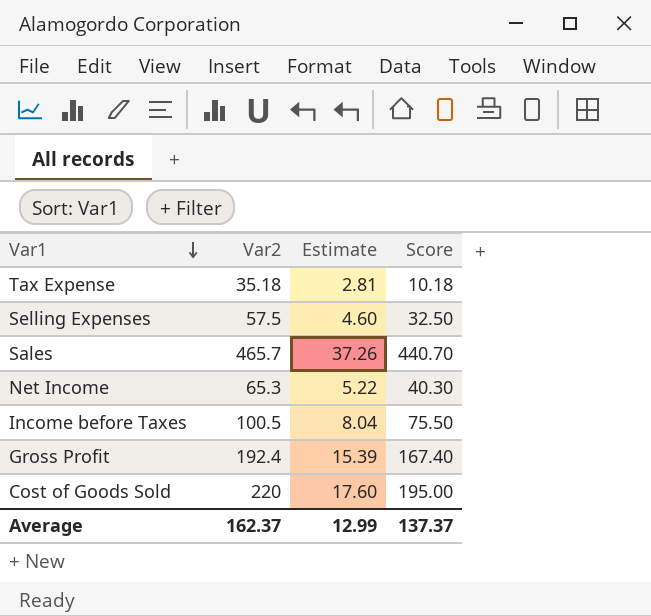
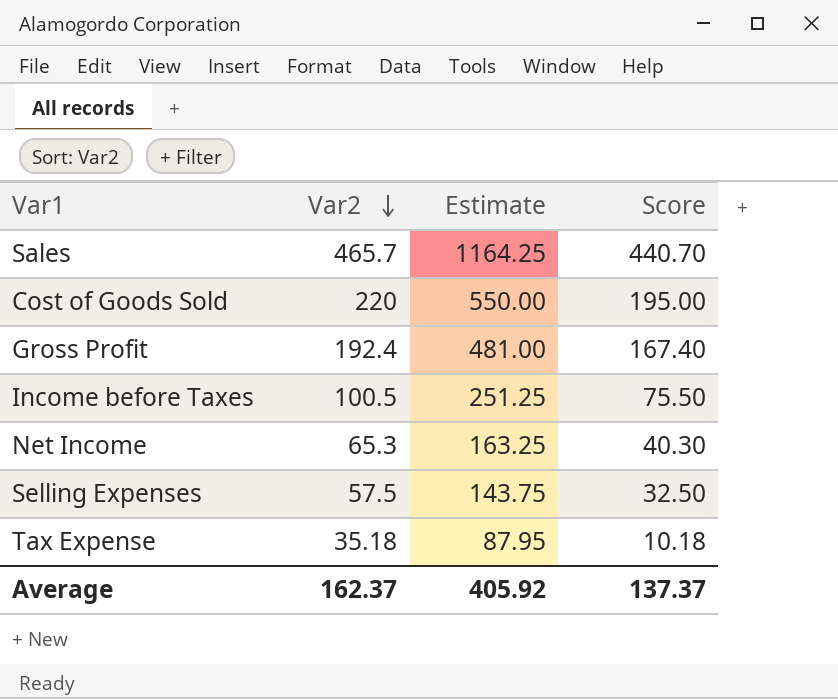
row order: Var1 descending -> Var2 descending
column Estimate | formula: [Var2] * 0.08 -> [Var2] * 2.5
Average | Estimate: 12.99 -> 405.92

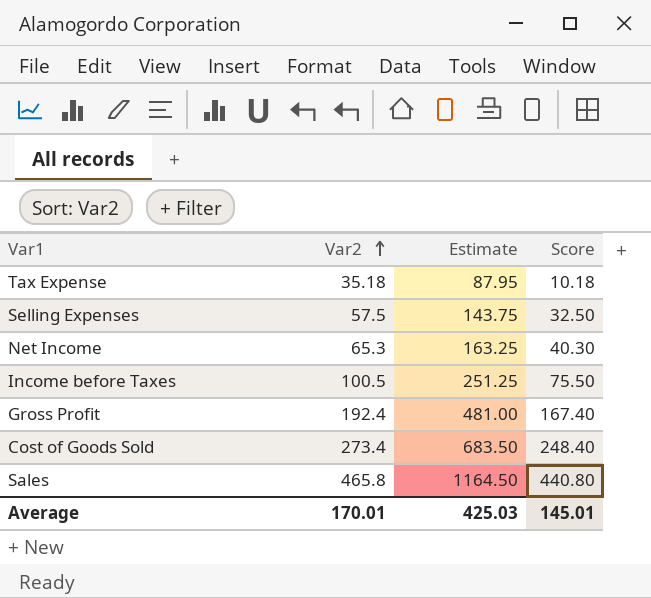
row order: Var2 descending -> Var2 ascending
Cost of Goods Sold | Var2: 220 -> 273.4
Cost of Goods Sold | Estimate: 550.00 -> 683.50
Cost of Goods Sold | Score: 195.00 -> 248.40
Sales | Var2: 465.7 -> 465.8
Sales | Estimate: 1164.25 -> 1164.50
Sales | Score: 440.70 -> 440.80
Average | Var2: 162.37 -> 170.01
Average | Estimate: 405.92 -> 425.03
Average | Score: 137.37 -> 145.01

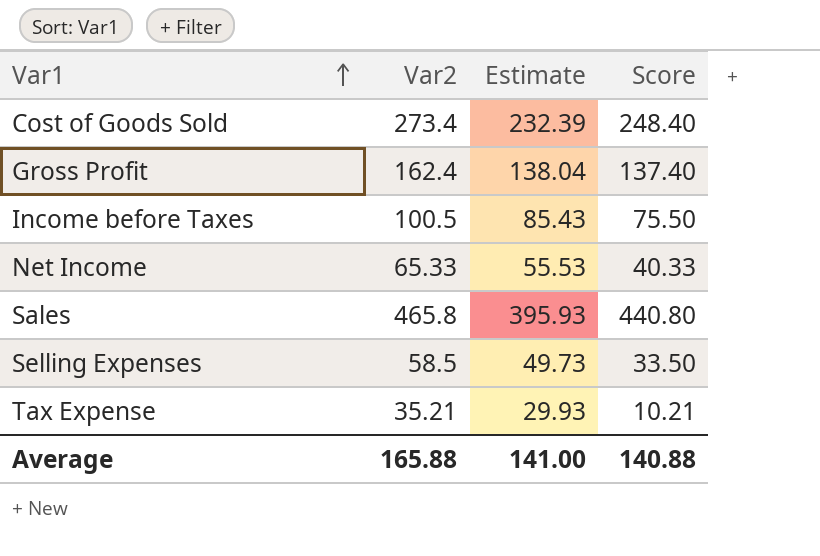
row order: Var2 ascending -> Var1 ascending
column Estimate | formula: [Var2] * 2.5 -> [Var2] * 0.85
Gross Profit | Var2: 192.4 -> 162.4
Gross Profit | Score: 167.40 -> 137.40
Net Income | Var2: 65.3 -> 65.33
Net Income | Score: 40.30 -> 40.33
Selling Expenses | Var2: 57.5 -> 58.5
Selling Expenses | Score: 32.50 -> 33.50
Tax Expense | Var2: 35.18 -> 35.21
Tax Expense | Score: 10.18 -> 10.21
Average | Var2: 170.01 -> 165.88
Average | Estimate: 425.03 -> 141.00
Average | Score: 145.01 -> 140.88

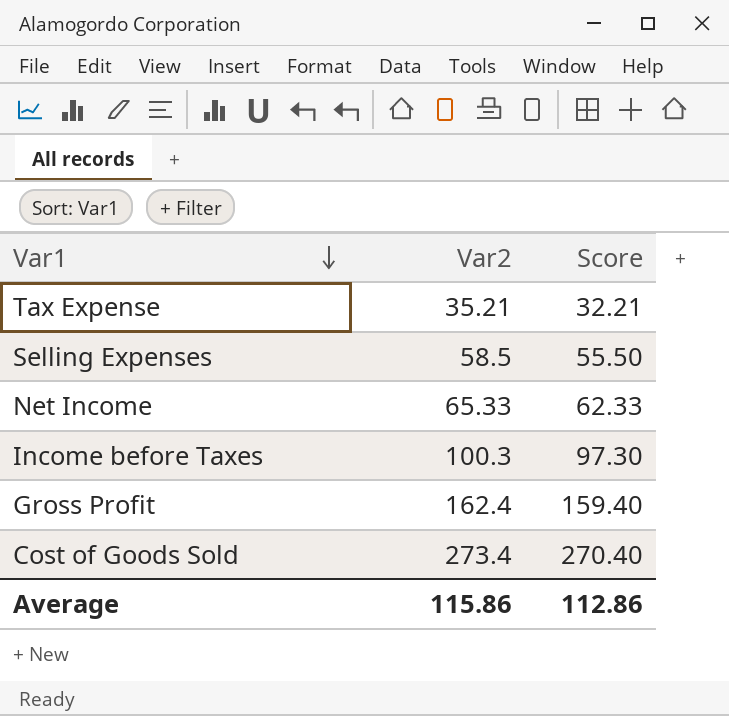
row order: Var1 ascending -> Var1 descending
column Estimate | formula: [Var2] * 0.85 -> none
column Score | formula: [Var2] - 25 -> [Var2] - 3
row Sales: 465.8 | 395.93 | 440.80 -> none
Income before Taxes | Var2: 100.5 -> 100.3
Average | Var2: 165.88 -> 115.86
Average | Score: 140.88 -> 112.86

